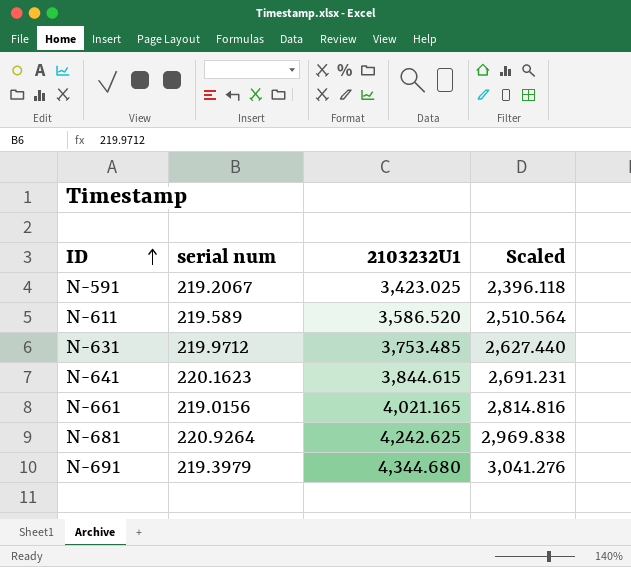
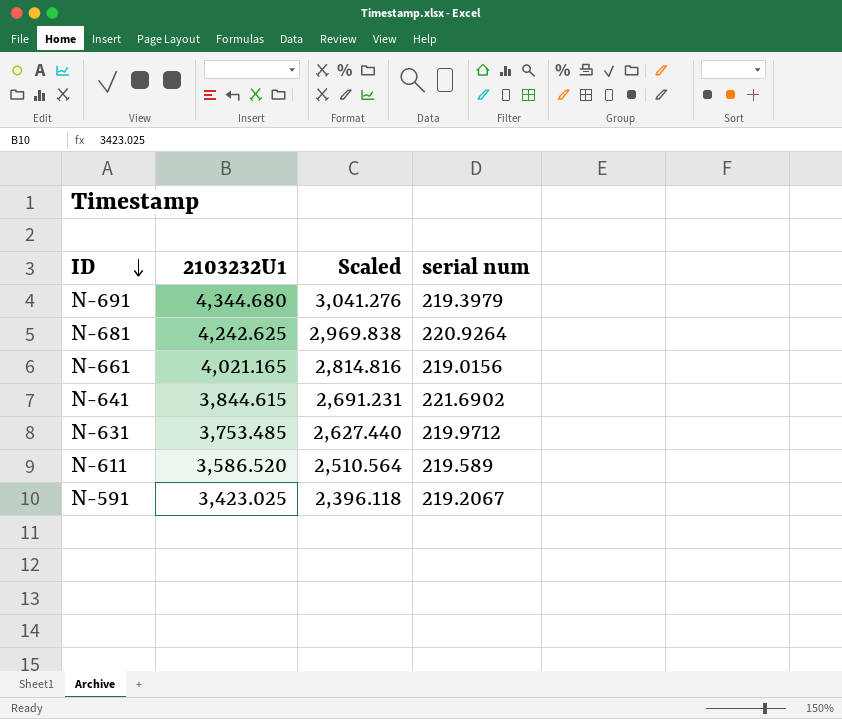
row order: ID ascending -> ID descending
column serial num | position: 2 -> 4
N-641 | serial num: 220.1623 -> 221.6902

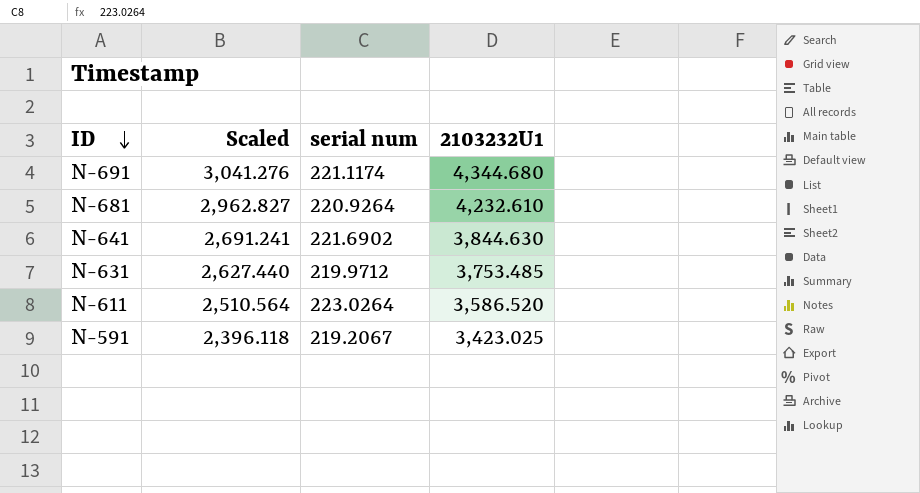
column 2103232U1 | position: 2 -> 4
row N-661: 4,021.165 | 2,814.816 | 219.0156 -> none
N-691 | serial num: 219.3979 -> 221.1174
N-681 | Scaled: 2,969.838 -> 2,962.827
N-681 | 2103232U1: 4,242.625 -> 4,232.610
N-641 | Scaled: 2,691.231 -> 2,691.241
N-641 | 2103232U1: 3,844.615 -> 3,844.630
N-611 | serial num: 219.589 -> 223.0264

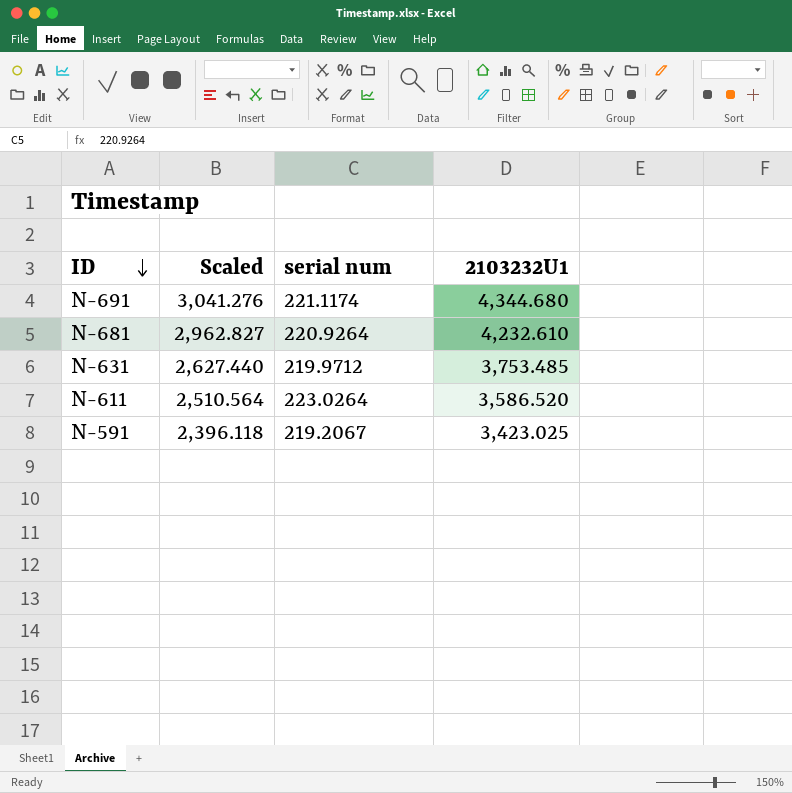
row N-641: 2,691.241 | 221.6902 | 3,844.630 -> none

